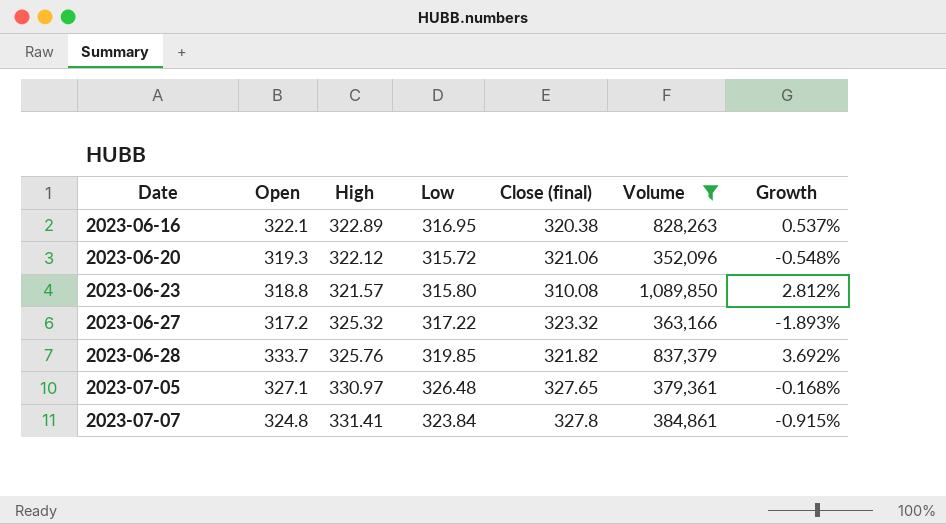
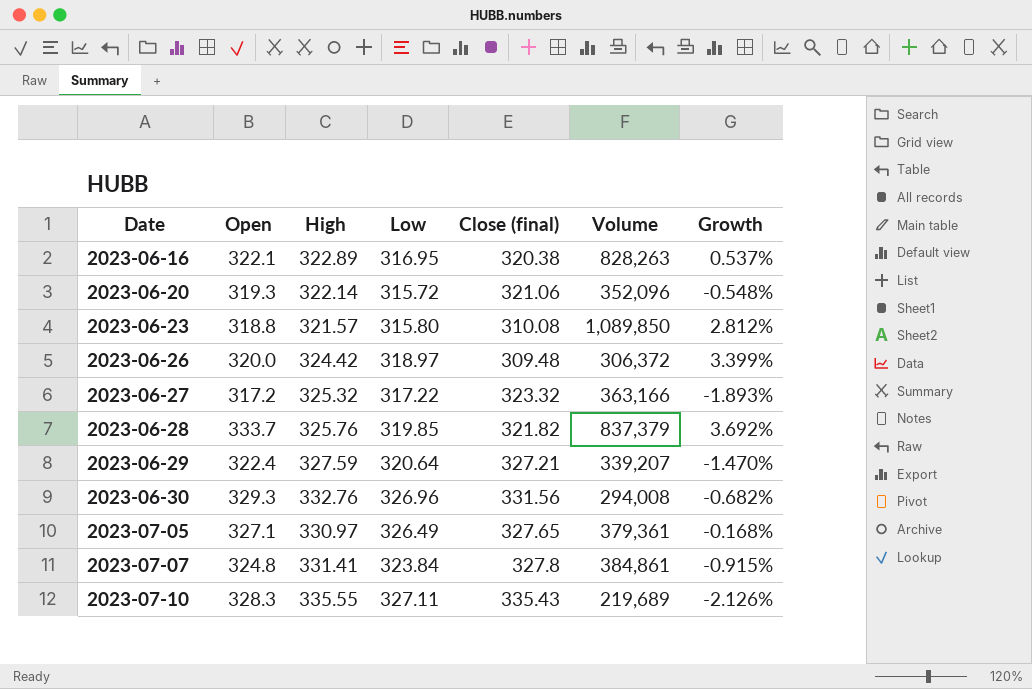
filter: Volume >= 352,096 -> none
2023-06-20 | High: 322.12 -> 322.14
2023-07-05 | Low: 326.48 -> 326.49

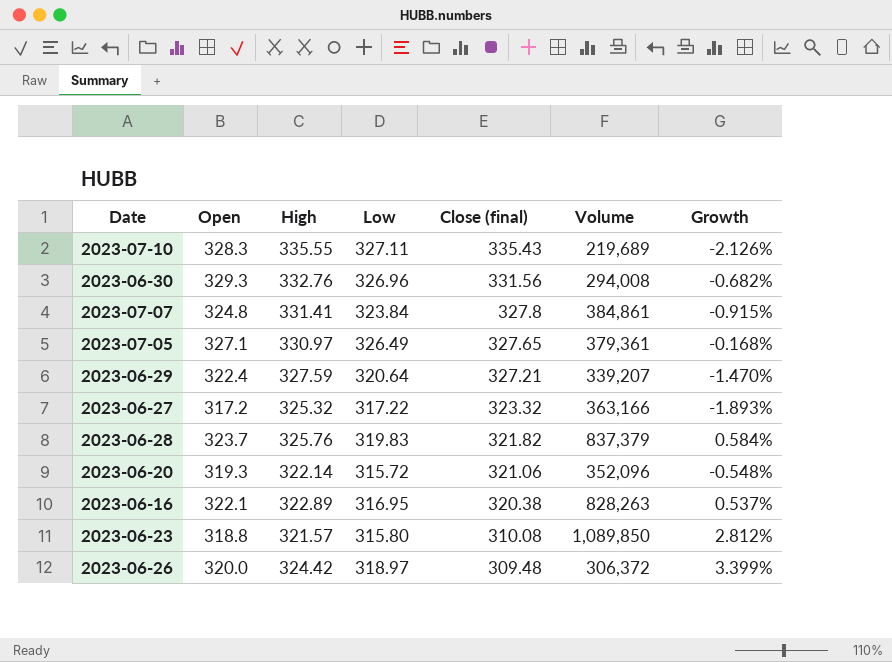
row order: Date ascending -> Close (final) descending
2023-06-28 | Open: 333.7 -> 323.7
2023-06-28 | Low: 319.85 -> 319.83
2023-06-28 | Growth: 3.692% -> 0.584%

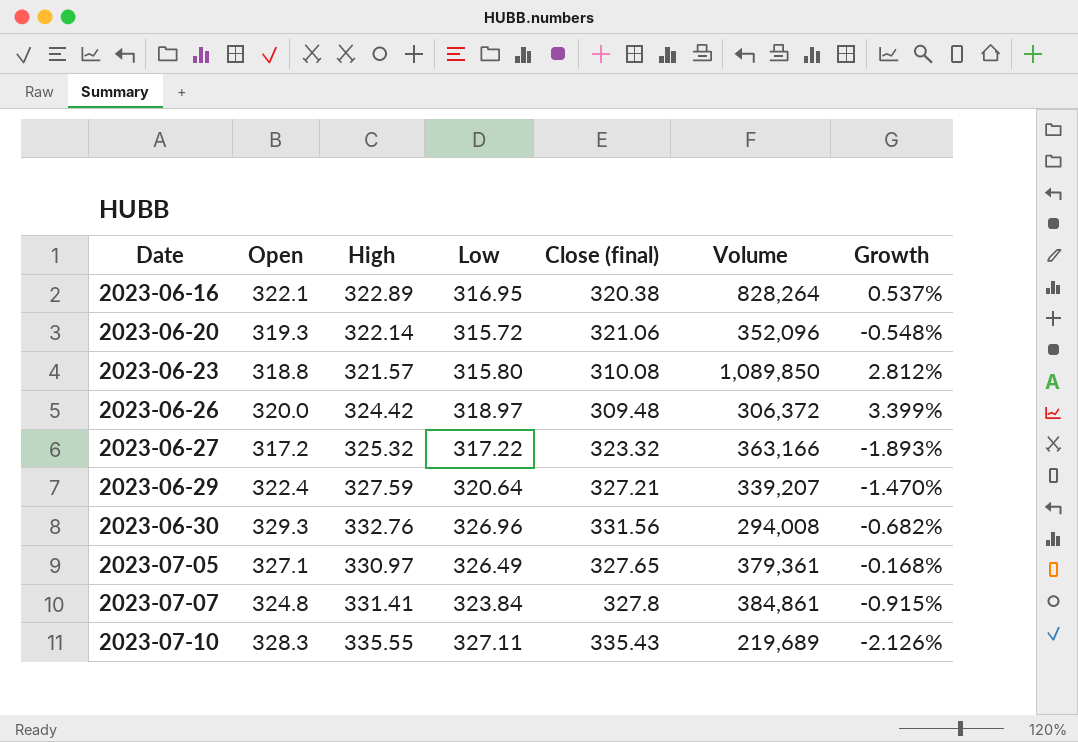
row order: Close (final) descending -> Date ascending
row 2023-06-28: 323.7 | 325.76 | 319.83 | 321.82 | 837,379 | 0.584% -> none
2023-06-16 | Volume: 828,263 -> 828,264

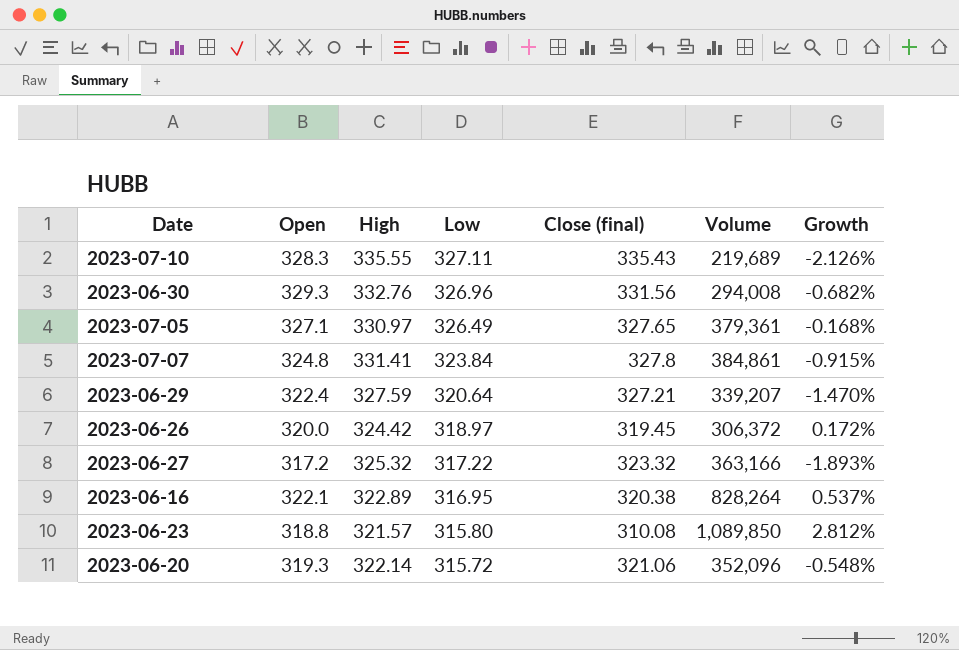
row order: Date ascending -> Low descending
2023-06-26 | Close (final): 309.48 -> 319.45
2023-06-26 | Growth: 3.399% -> 0.172%

